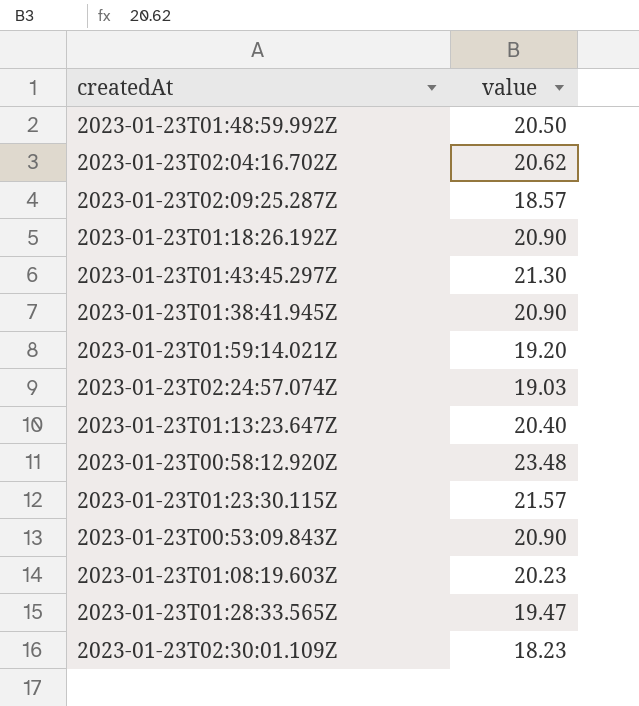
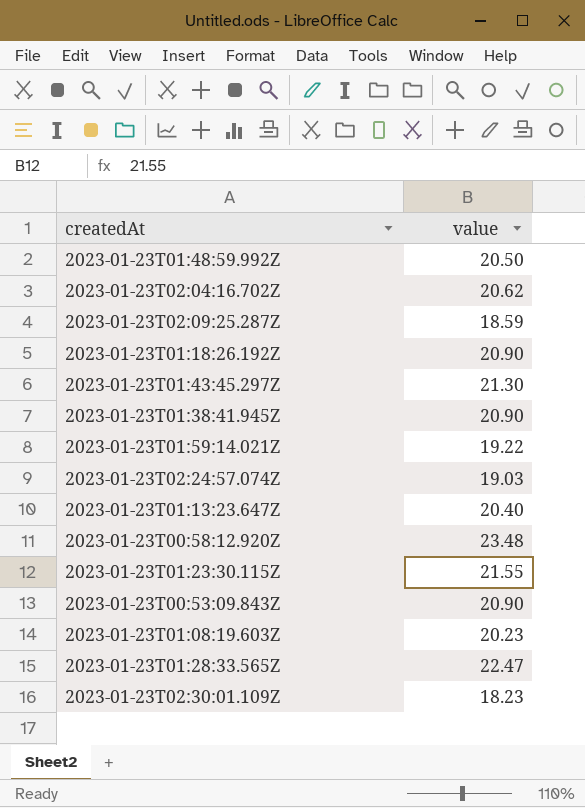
2023-01-23T02:09:25.287Z | value: 18.57 -> 18.59
2023-01-23T01:59:14.021Z | value: 19.20 -> 19.22
2023-01-23T01:23:30.115Z | value: 21.57 -> 21.55
2023-01-23T01:28:33.565Z | value: 19.47 -> 22.47

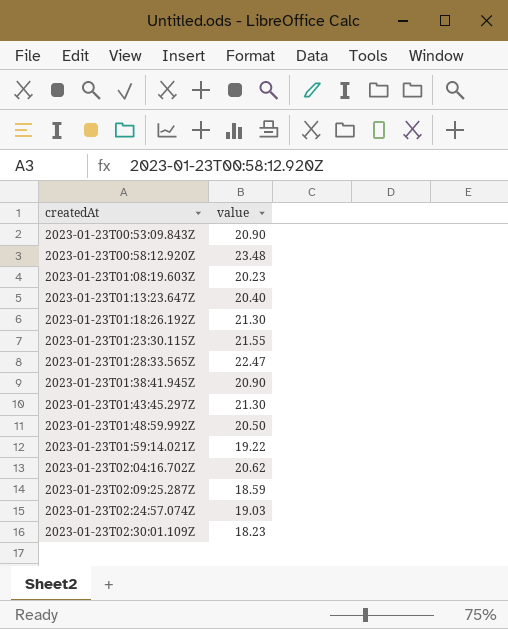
row order: none -> createdAt ascending
2023-01-23T01:18:26.192Z | value: 20.90 -> 21.30

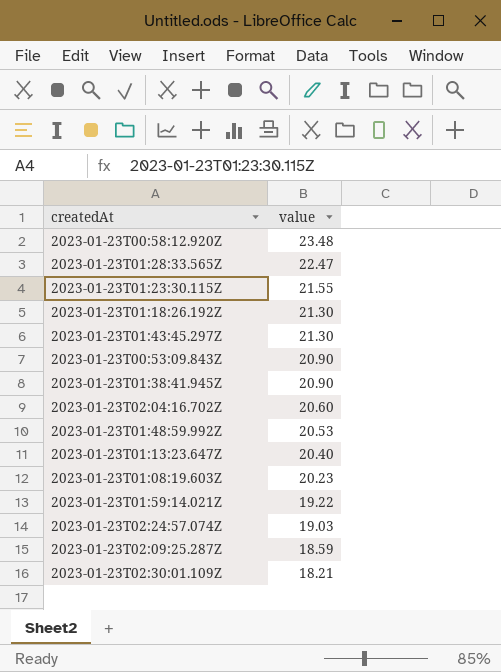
row order: createdAt ascending -> value descending
2023-01-23T02:04:16.702Z | value: 20.62 -> 20.60
2023-01-23T01:48:59.992Z | value: 20.50 -> 20.53
2023-01-23T02:30:01.109Z | value: 18.23 -> 18.21

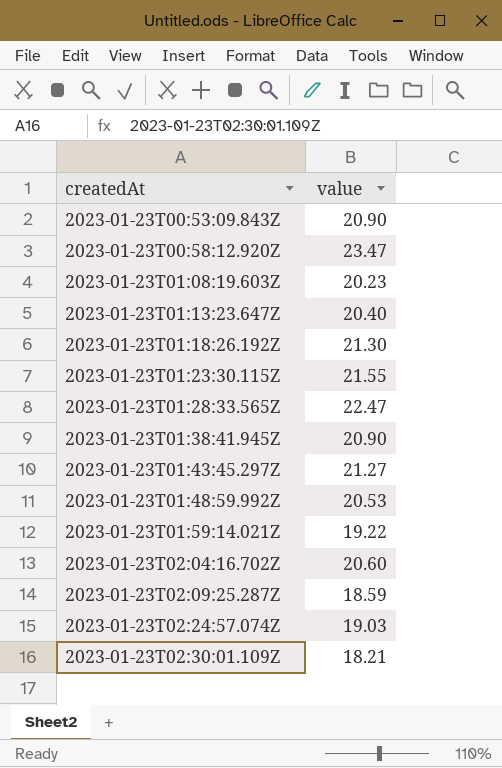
row order: value descending -> createdAt ascending
2023-01-23T00:58:12.920Z | value: 23.48 -> 23.47
2023-01-23T01:43:45.297Z | value: 21.30 -> 21.27

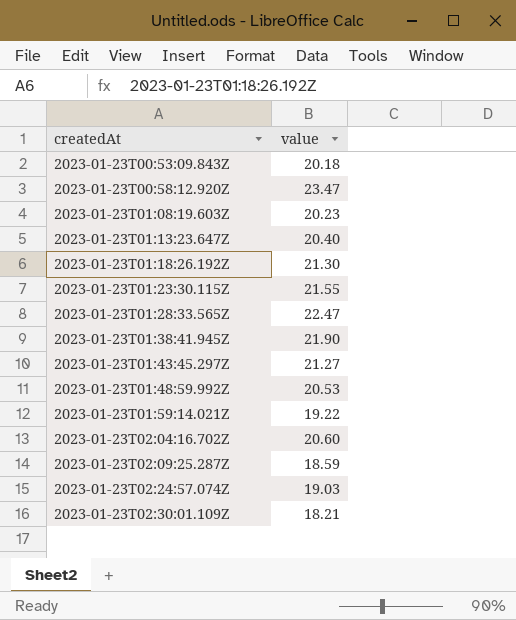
2023-01-23T00:53:09.843Z | value: 20.90 -> 20.18
2023-01-23T01:38:41.945Z | value: 20.90 -> 21.90

